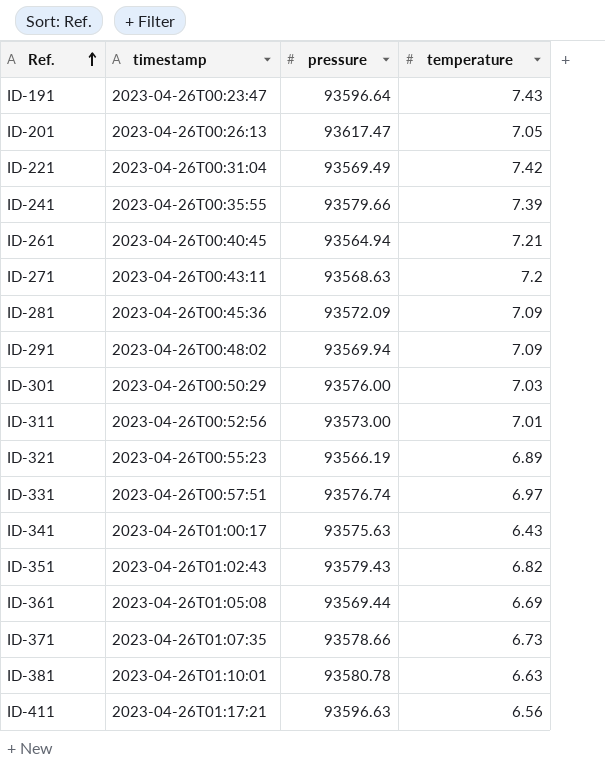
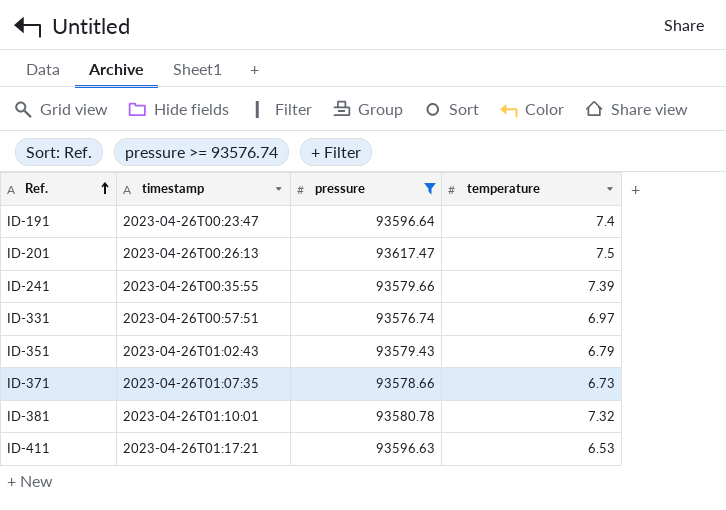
filter: none -> pressure >= 93576.74
ID-191 | temperature: 7.43 -> 7.4
ID-201 | temperature: 7.05 -> 7.5
ID-351 | temperature: 6.82 -> 6.79
ID-381 | temperature: 6.63 -> 7.32
ID-411 | temperature: 6.56 -> 6.53

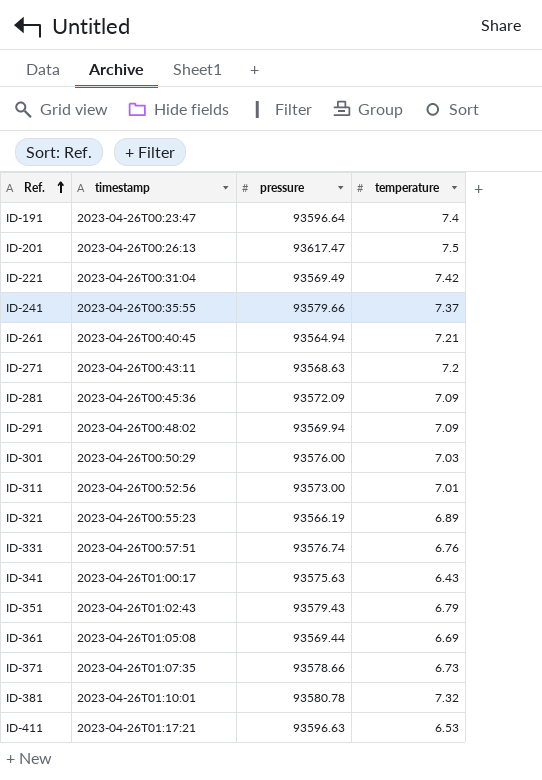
filter: pressure >= 93576.74 -> none
ID-241 | temperature: 7.39 -> 7.37
ID-331 | temperature: 6.97 -> 6.76

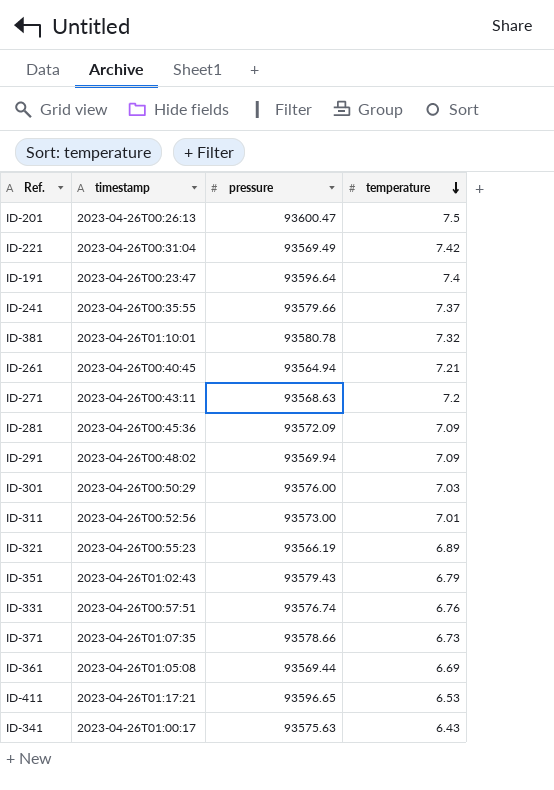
row order: Ref. ascending -> temperature descending
ID-201 | pressure: 93617.47 -> 93600.47
ID-411 | pressure: 93596.63 -> 93596.65

